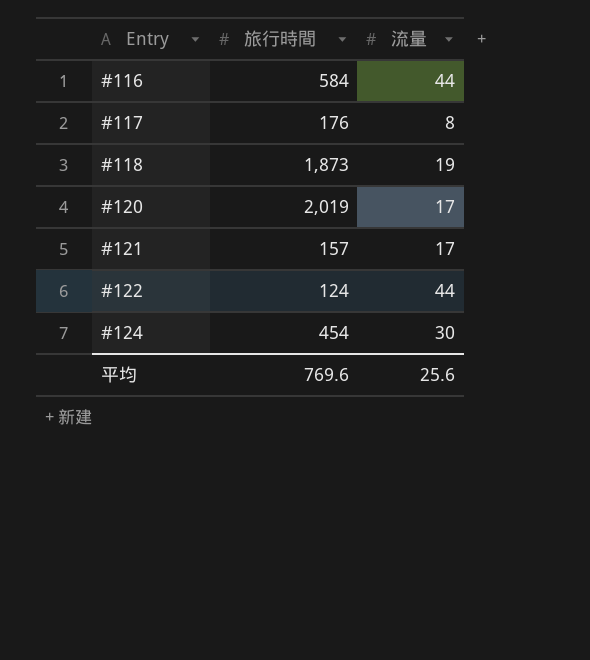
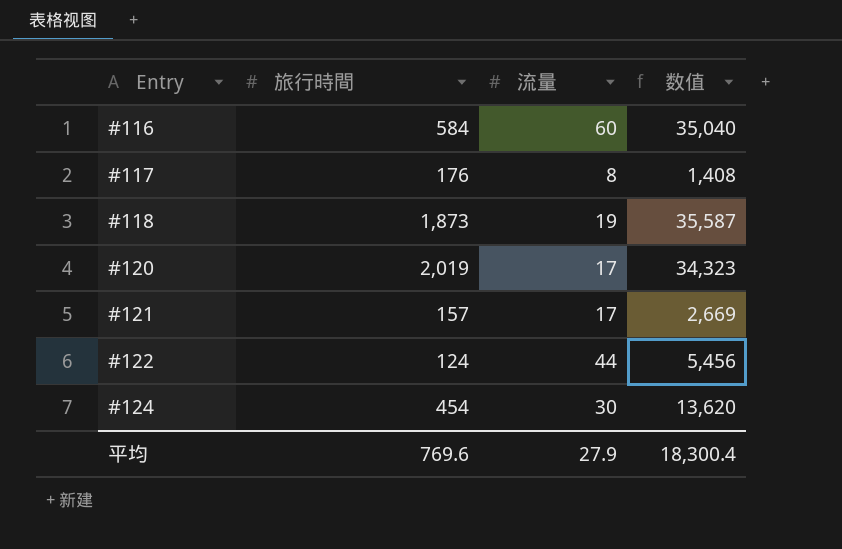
column 数值 | formula: none -> [旅行時間] * [流量]
#116 | 流量: 44 -> 60
平均 | 流量: 25.6 -> 27.9

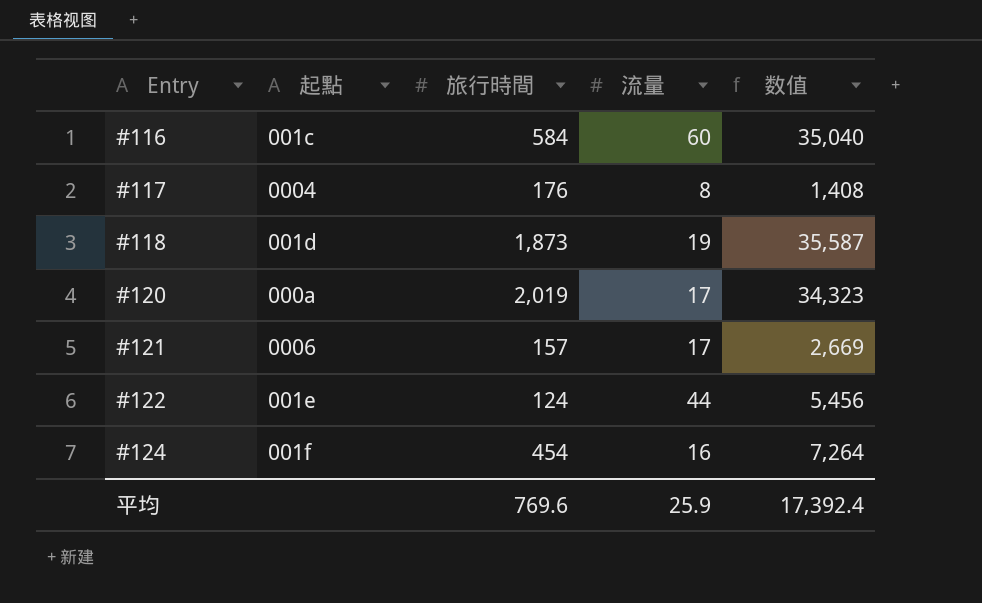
column 起點 | position: none -> 2
#124 | 流量: 30 -> 16
#124 | 数值: 13,620 -> 7,264
平均 | 流量: 27.9 -> 25.9
平均 | 数值: 18,300.4 -> 17,392.4

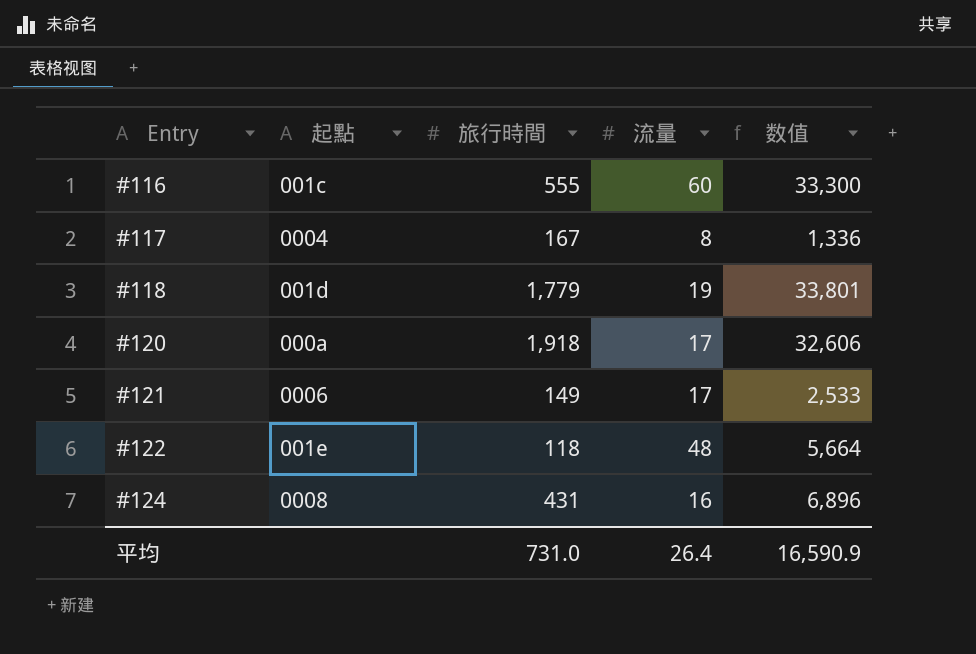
#116 | 旅行時間: 584 -> 555
#116 | 数值: 35,040 -> 33,300
#117 | 旅行時間: 176 -> 167
#117 | 数值: 1,408 -> 1,336
#118 | 旅行時間: 1,873 -> 1,779
#118 | 数值: 35,587 -> 33,801
#120 | 旅行時間: 2,019 -> 1,918
#120 | 数值: 34,323 -> 32,606
#121 | 旅行時間: 157 -> 149
#121 | 数值: 2,669 -> 2,533
#122 | 旅行時間: 124 -> 118
#122 | 流量: 44 -> 48
#122 | 数值: 5,456 -> 5,664
#124 | 起點: 001f -> 0008
#124 | 旅行時間: 454 -> 431
#124 | 数值: 7,264 -> 6,896
平均 | 旅行時間: 769.6 -> 731.0
平均 | 流量: 25.9 -> 26.4
平均 | 数值: 17,392.4 -> 16,590.9

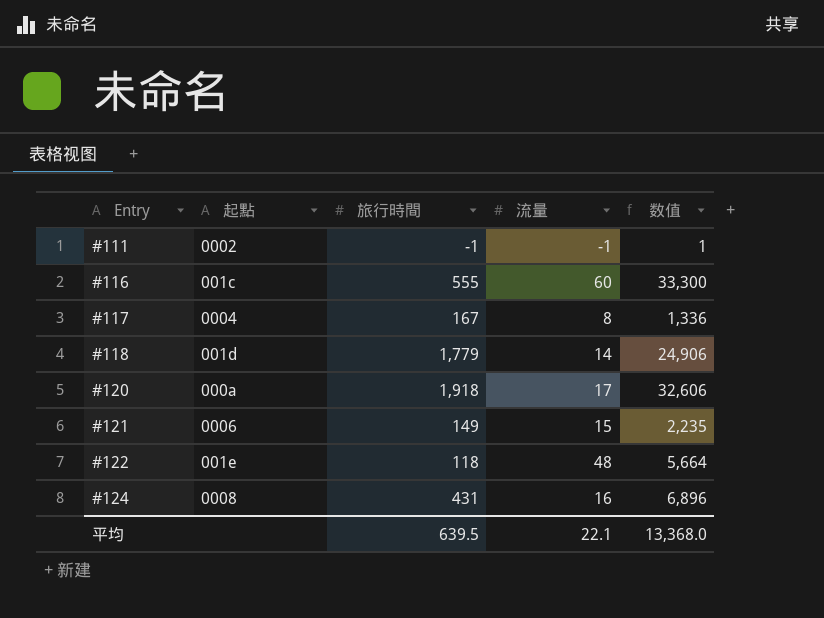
row #111: none -> 0002 | -1 | -1 | 1
#118 | 流量: 19 -> 14
#118 | 数值: 33,801 -> 24,906
#121 | 流量: 17 -> 15
#121 | 数值: 2,533 -> 2,235
平均 | 旅行時間: 731.0 -> 639.5
平均 | 流量: 26.4 -> 22.1
平均 | 数值: 16,590.9 -> 13,368.0

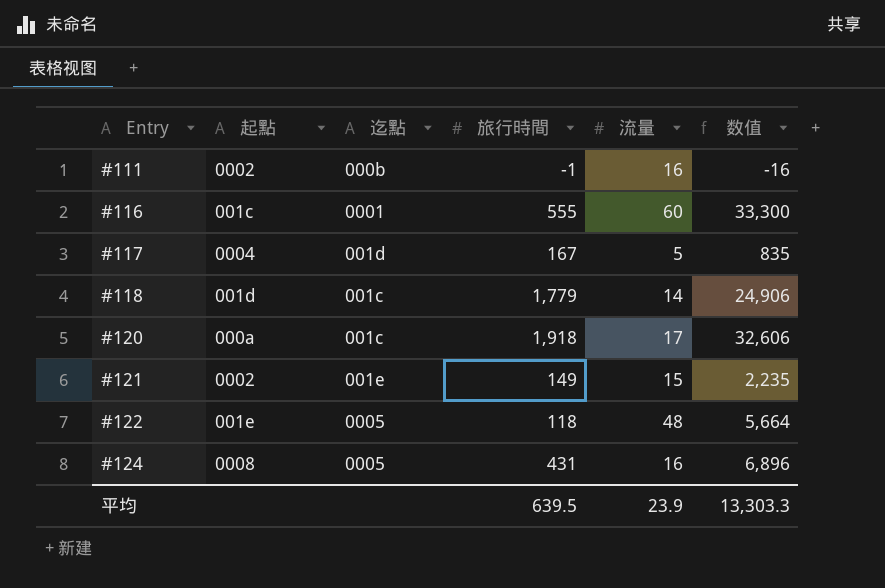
column 迄點 | position: none -> 3
#111 | 流量: -1 -> 16
#111 | 数值: 1 -> -16
#117 | 流量: 8 -> 5
#117 | 数值: 1,336 -> 835
#121 | 起點: 0006 -> 0002
平均 | 流量: 22.1 -> 23.9
平均 | 数值: 13,368.0 -> 13,303.3

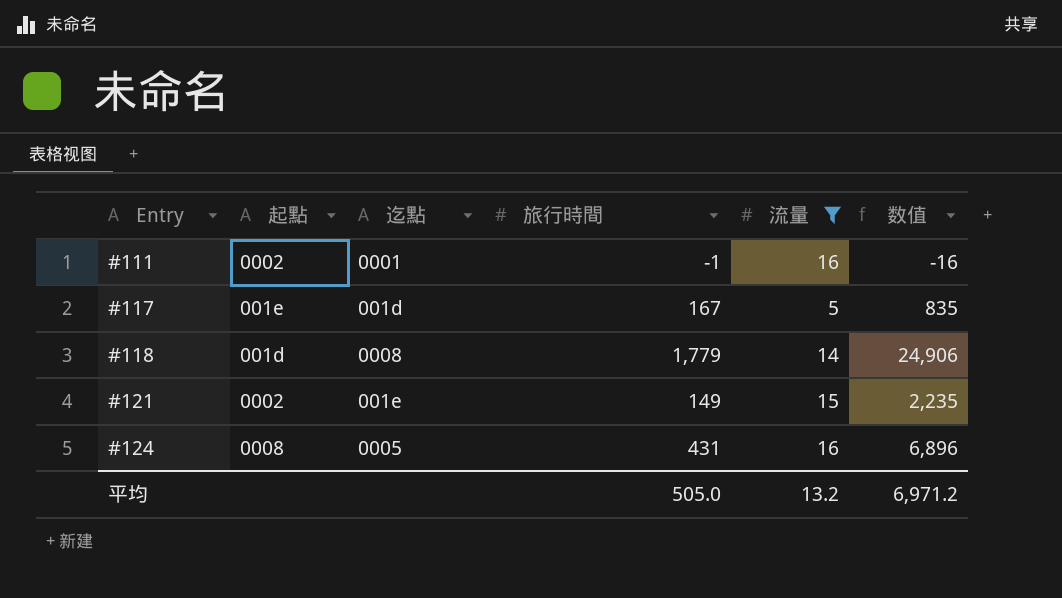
filter: none -> 流量 <= 16
#111 | 迄點: 000b -> 0001
#117 | 起點: 0004 -> 001e
#118 | 迄點: 001c -> 0008
平均 | 旅行時間: 639.5 -> 505.0
平均 | 流量: 23.9 -> 13.2
平均 | 数值: 13,303.3 -> 6,971.2

